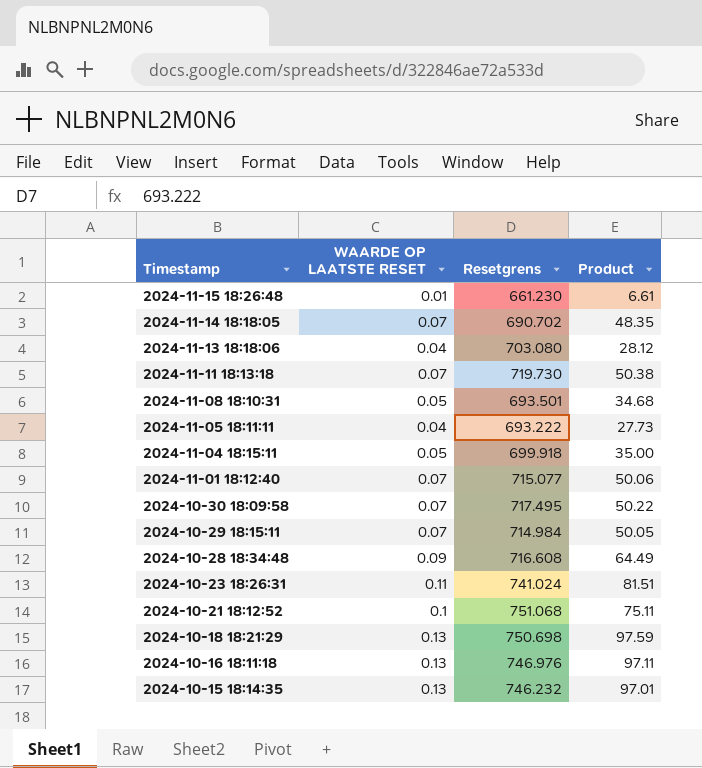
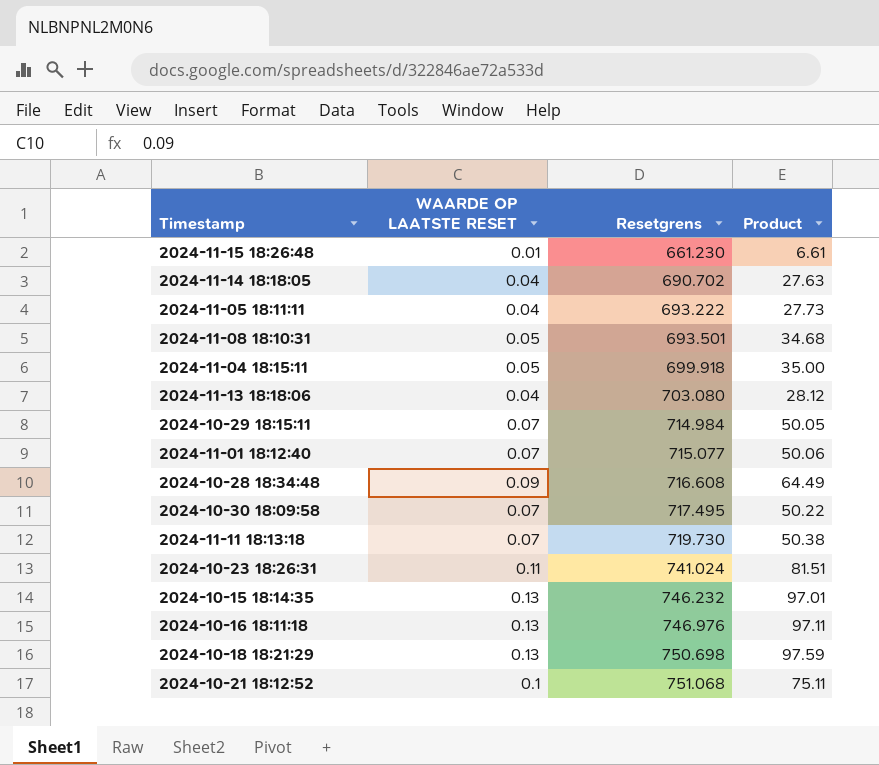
row order: Timestamp descending -> Resetgrens ascending
2024-11-14 18:18:05 | WAARDE OP LAATSTE RESET: 0.07 -> 0.04
2024-11-14 18:18:05 | Product: 48.35 -> 27.63

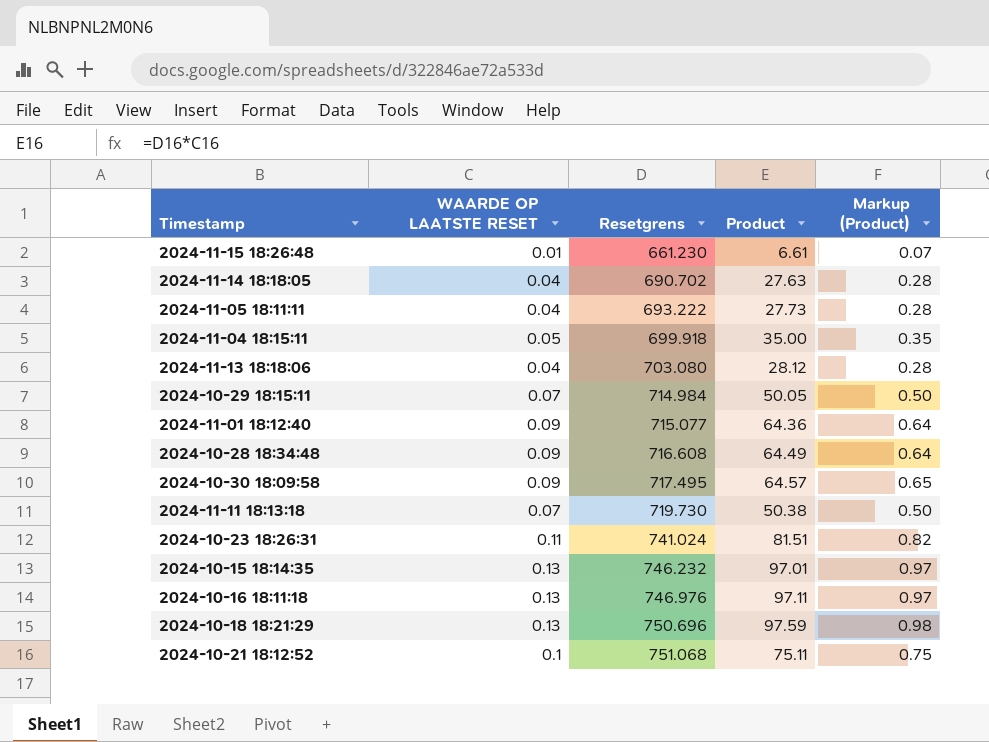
column Markup (Product) | formula: none -> [Product] * 0.01
row 2024-11-08 18:10:31: 0.05 | 693.501 | 34.68 -> none
2024-11-01 18:12:40 | WAARDE OP LAATSTE RESET: 0.07 -> 0.09
2024-11-01 18:12:40 | Product: 50.06 -> 64.36
2024-10-30 18:09:58 | WAARDE OP LAATSTE RESET: 0.07 -> 0.09
2024-10-30 18:09:58 | Product: 50.22 -> 64.57
2024-10-18 18:21:29 | Resetgrens: 750.698 -> 750.696

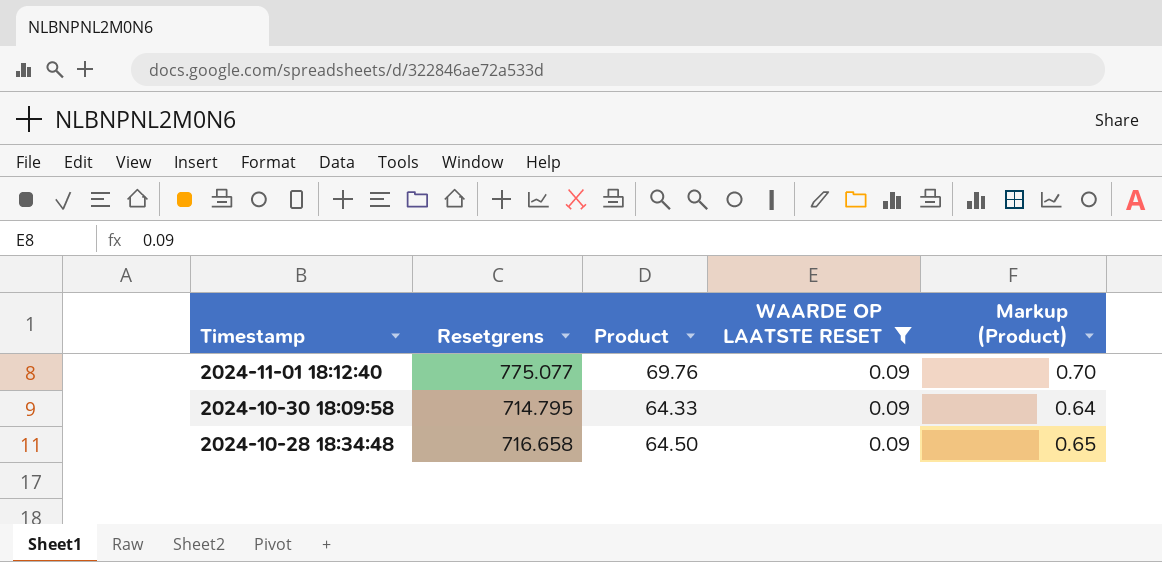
filter: none -> WAARDE OP LAATSTE RESET = 0.09
row order: Resetgrens ascending -> Timestamp descending
column WAARDE OP LAATSTE RESET | position: 2 -> 4
2024-11-01 18:12:40 | Resetgrens: 715.077 -> 775.077
2024-11-01 18:12:40 | Product: 64.36 -> 69.76
2024-11-01 18:12:40 | Markup (Product): 0.64 -> 0.70
2024-10-30 18:09:58 | Resetgrens: 717.495 -> 714.795
2024-10-30 18:09:58 | Product: 64.57 -> 64.33
2024-10-30 18:09:58 | Markup (Product): 0.65 -> 0.64
2024-10-28 18:34:48 | Resetgrens: 716.608 -> 716.658
2024-10-28 18:34:48 | Product: 64.49 -> 64.50
2024-10-28 18:34:48 | Markup (Product): 0.64 -> 0.65

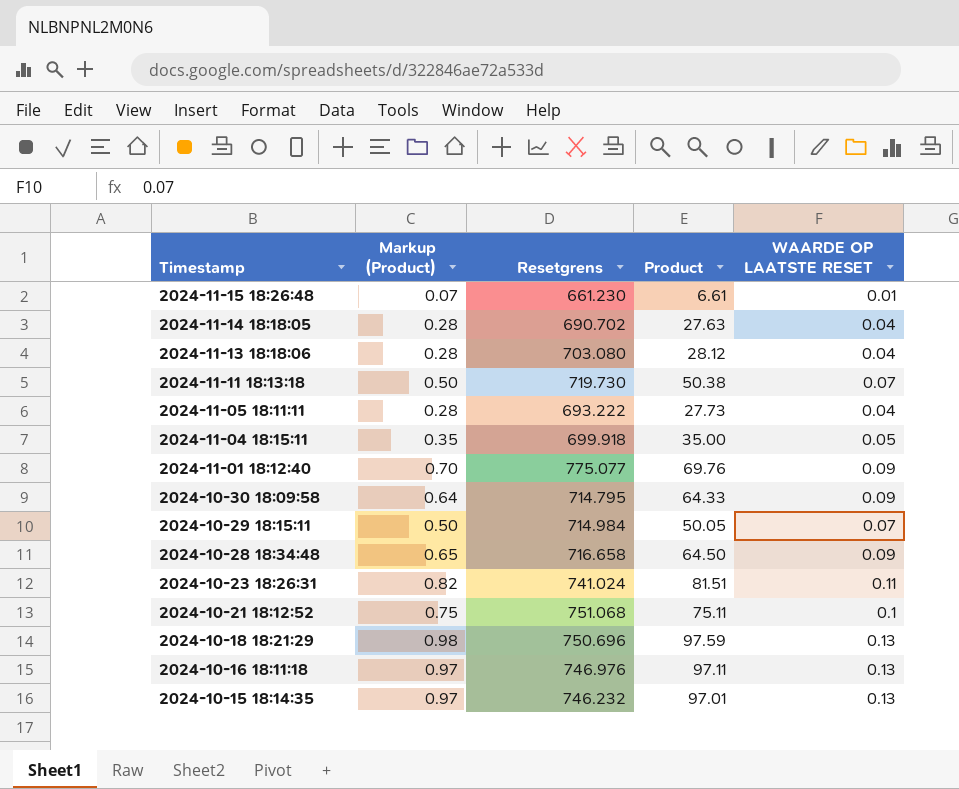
filter: WAARDE OP LAATSTE RESET = 0.09 -> none
column Markup (Product) | position: 5 -> 2

